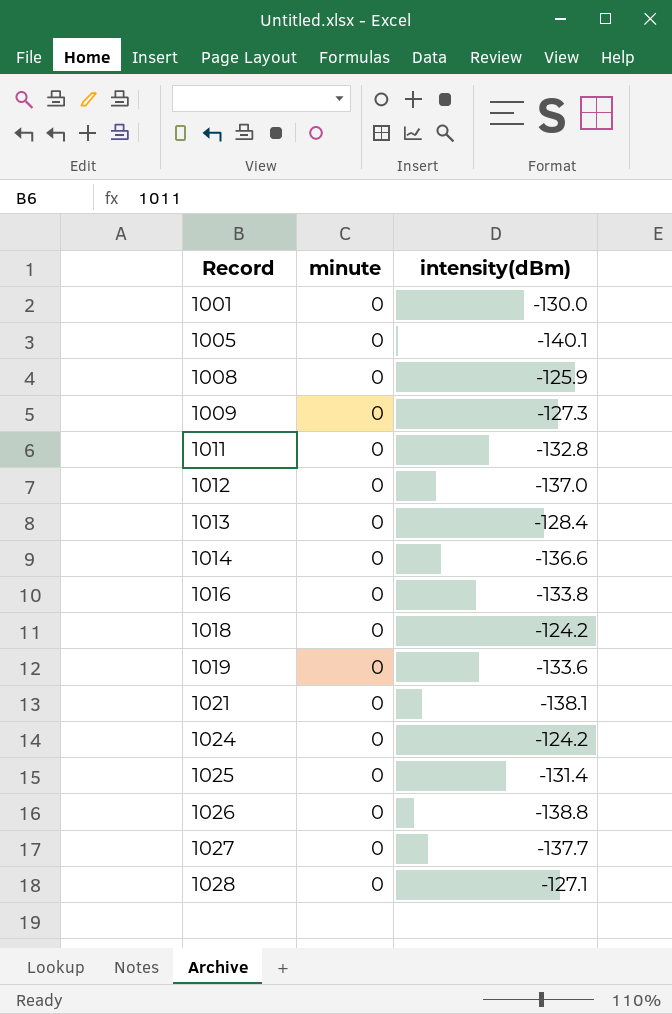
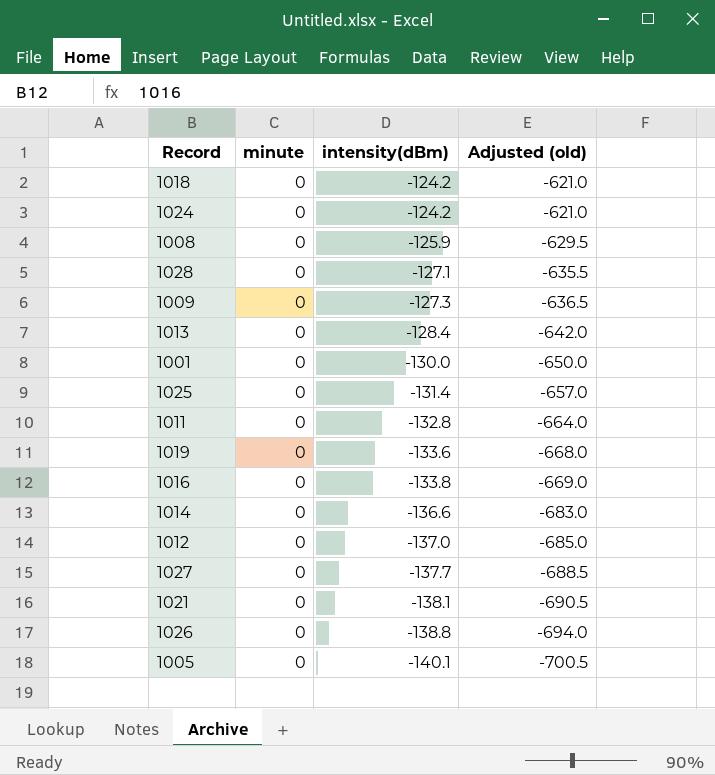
row order: Record ascending -> intensity(dBm) descending
column Adjusted (old) | formula: none -> [intensity(dBm)] * 5

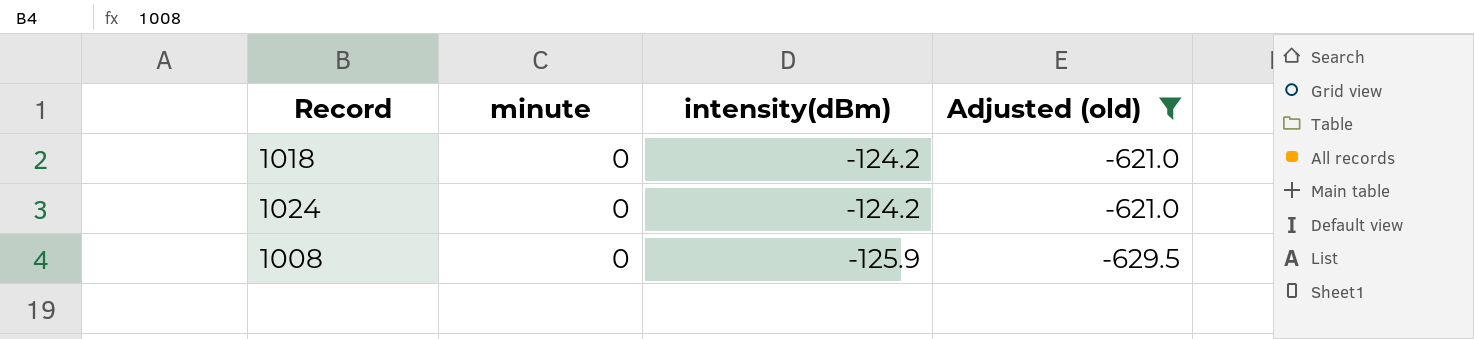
filter: none -> Adjusted (old) >= -629.5

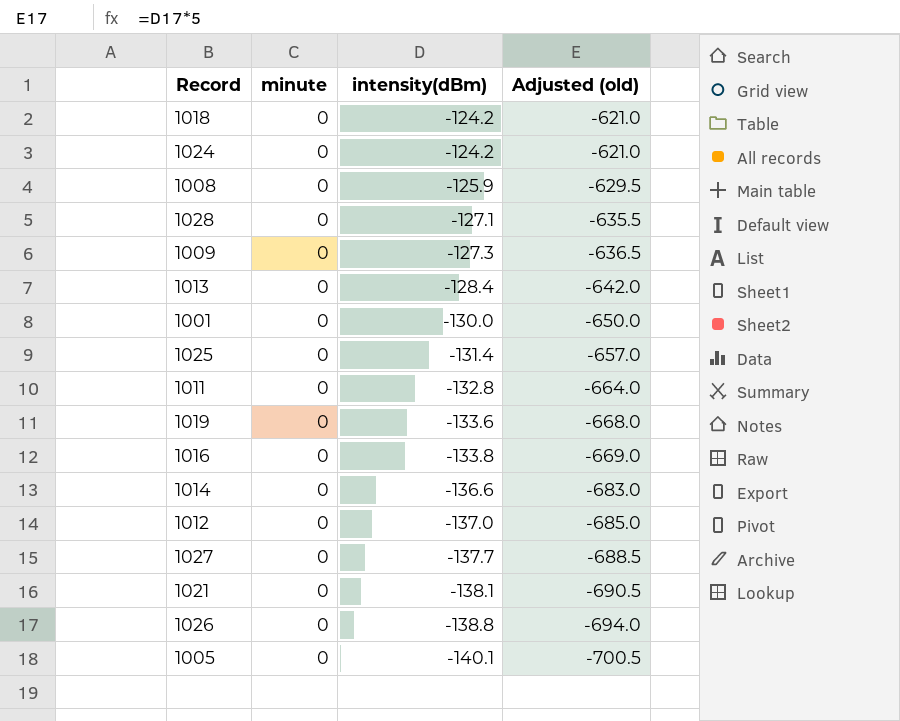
filter: Adjusted (old) >= -629.5 -> none

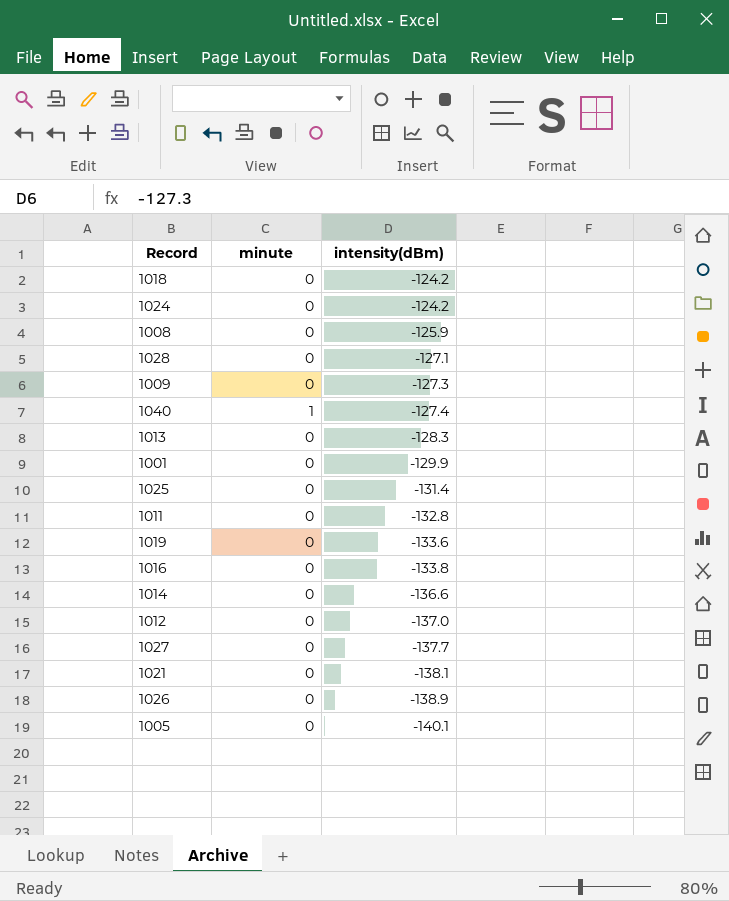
column Adjusted (old) | formula: [intensity(dBm)] * 5 -> none
row 1040: none -> 1 | -127.4
1013 | intensity(dBm): -128.4 -> -128.3
1001 | intensity(dBm): -130.0 -> -129.9
1026 | intensity(dBm): -138.8 -> -138.9

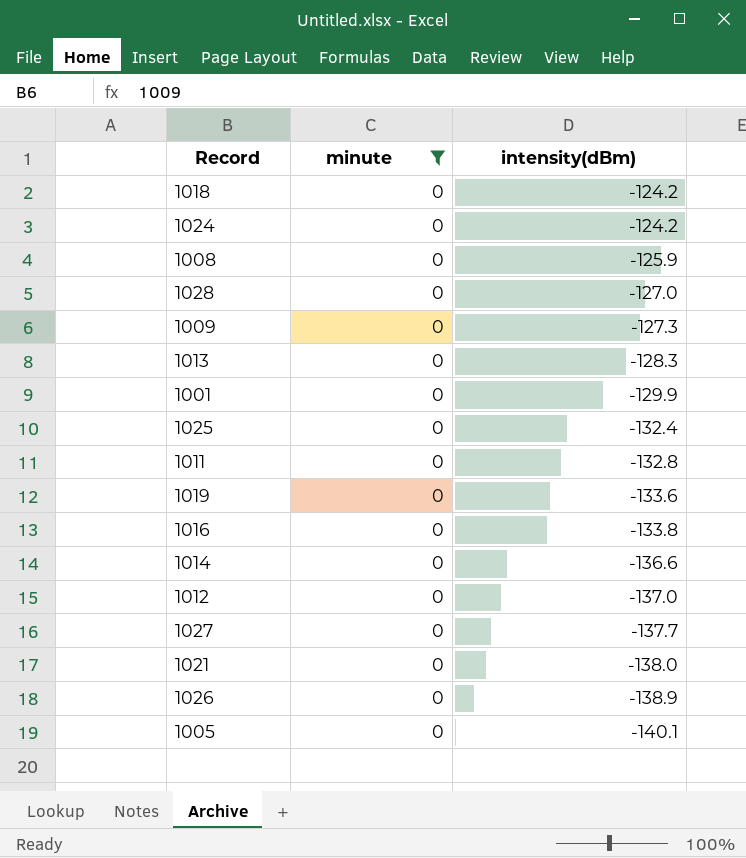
filter: none -> minute = 0
1028 | intensity(dBm): -127.1 -> -127.0
1025 | intensity(dBm): -131.4 -> -132.4
1021 | intensity(dBm): -138.1 -> -138.0

